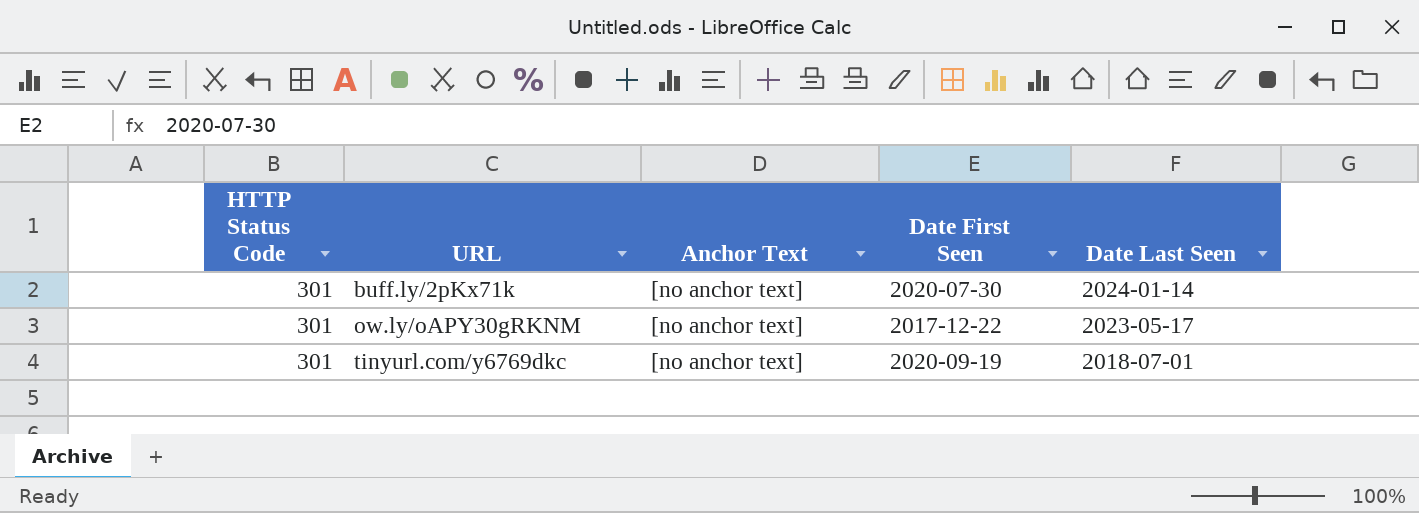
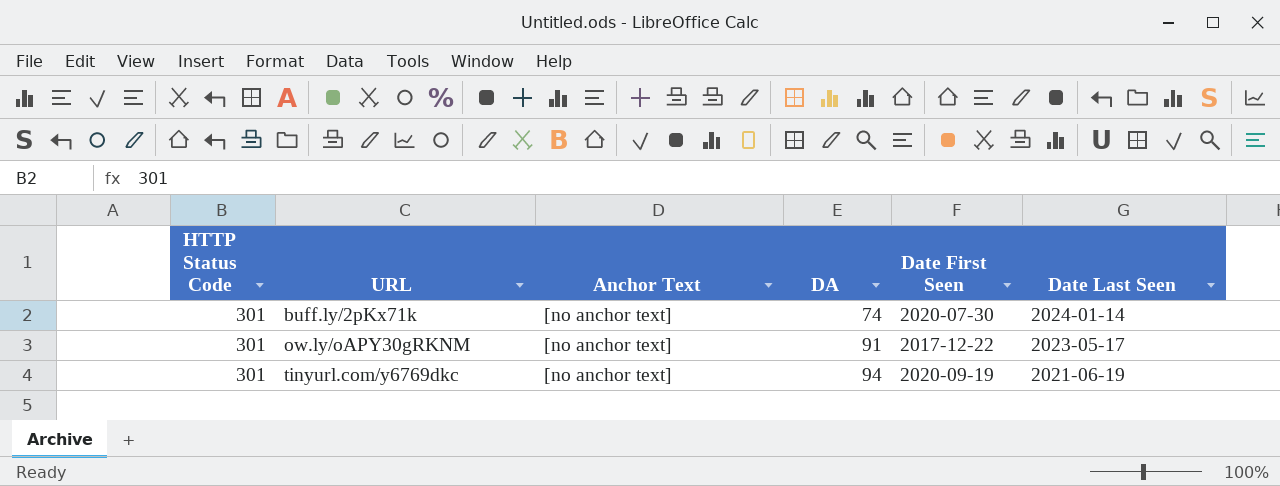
column DA | position: none -> 4
tinyurl.com/y6769dkc | Date Last Seen: 2018-07-01 -> 2021-06-19

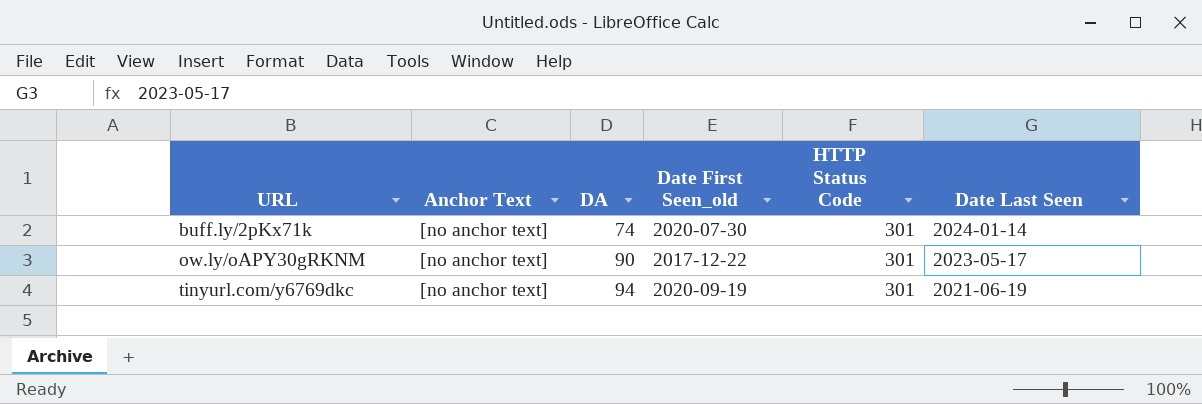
column name: Date First Seen -> Date First Seen_old
column HTTP Status Code | position: 1 -> 5
ow.ly/oAPY30gRKNM | DA: 91 -> 90

